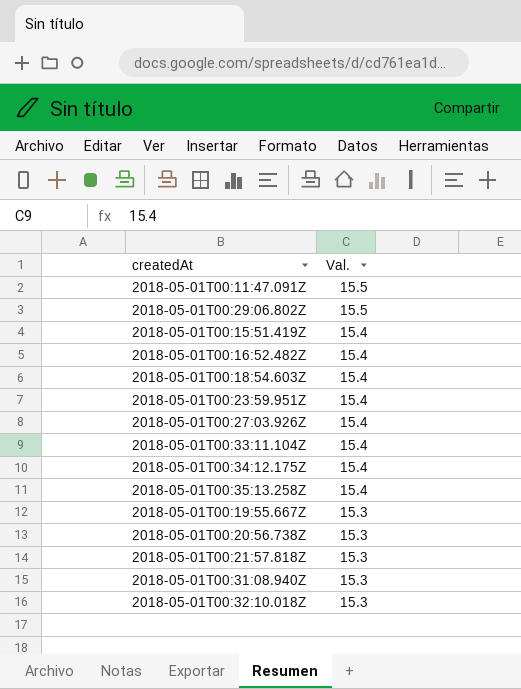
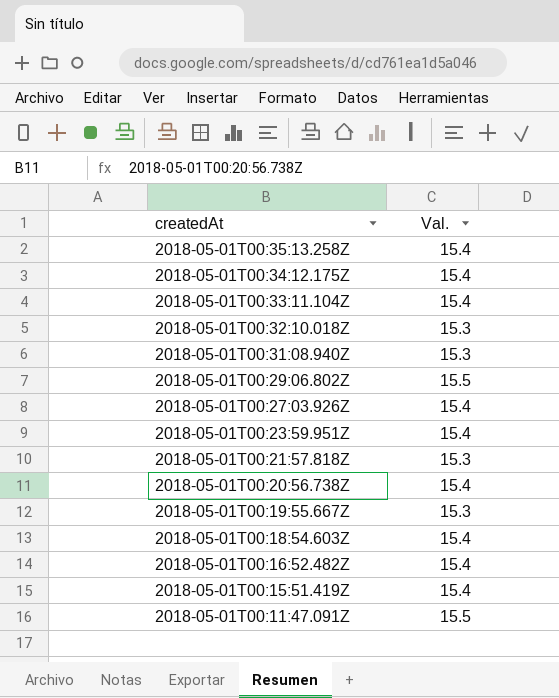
row order: Val. descending -> createdAt descending
2018-05-01T00:20:56.738Z | Val.: 15.3 -> 15.4

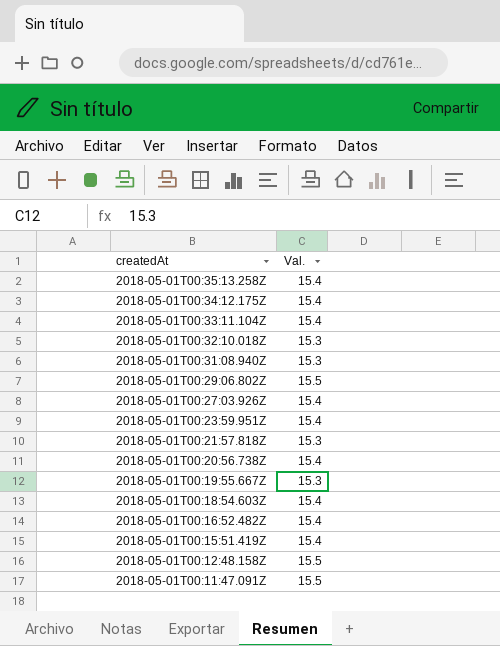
row 2018-05-01T00:12:48.158Z: none -> 15.5

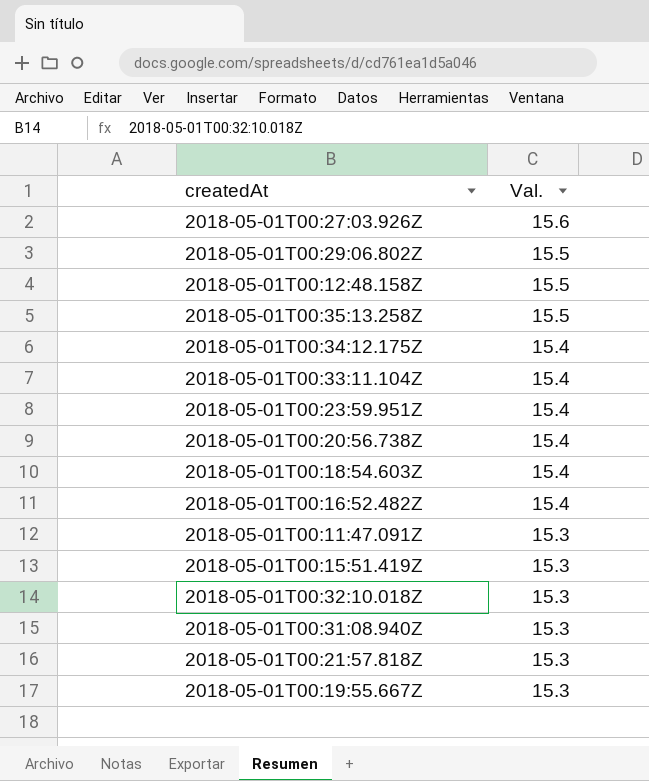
row order: createdAt descending -> Val. descending
2018-05-01T00:27:03.926Z | Val.: 15.4 -> 15.6
2018-05-01T00:35:13.258Z | Val.: 15.4 -> 15.5
2018-05-01T00:11:47.091Z | Val.: 15.5 -> 15.3
2018-05-01T00:15:51.419Z | Val.: 15.4 -> 15.3

